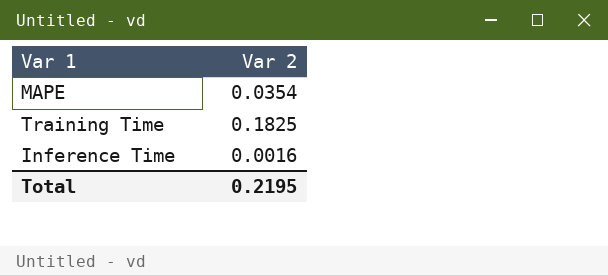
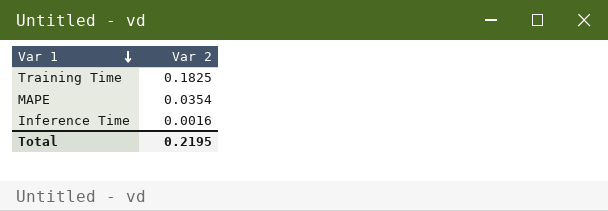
row order: none -> Var 1 descending

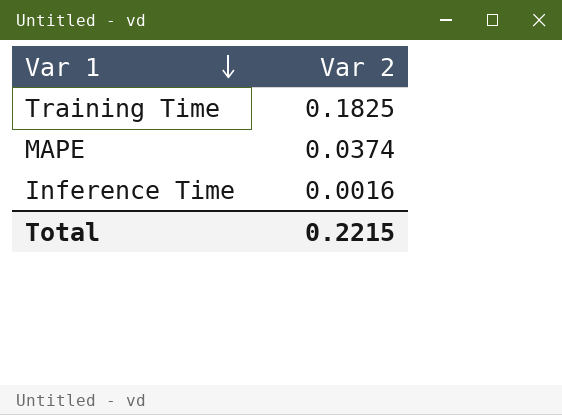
MAPE | Var 2: 0.0354 -> 0.0374
Total | Var 2: 0.2195 -> 0.2215

